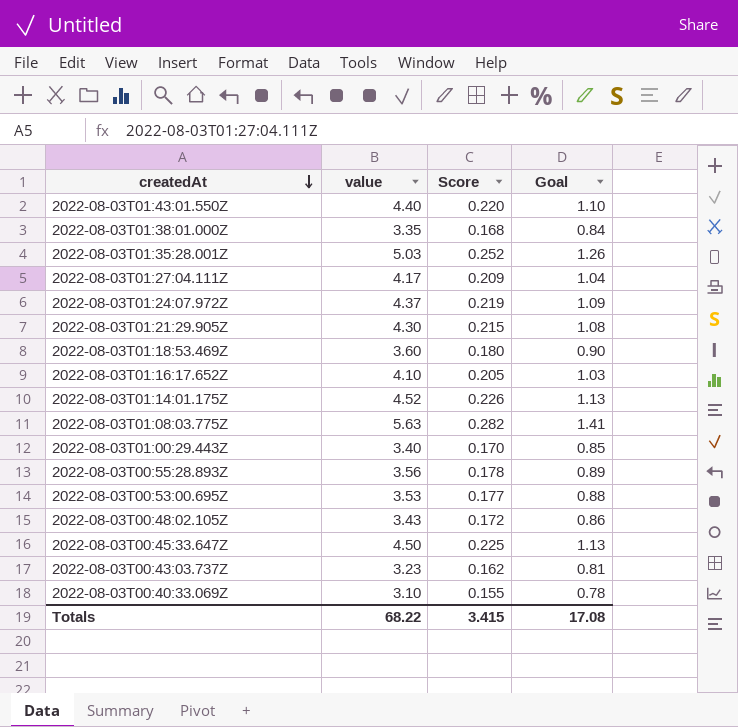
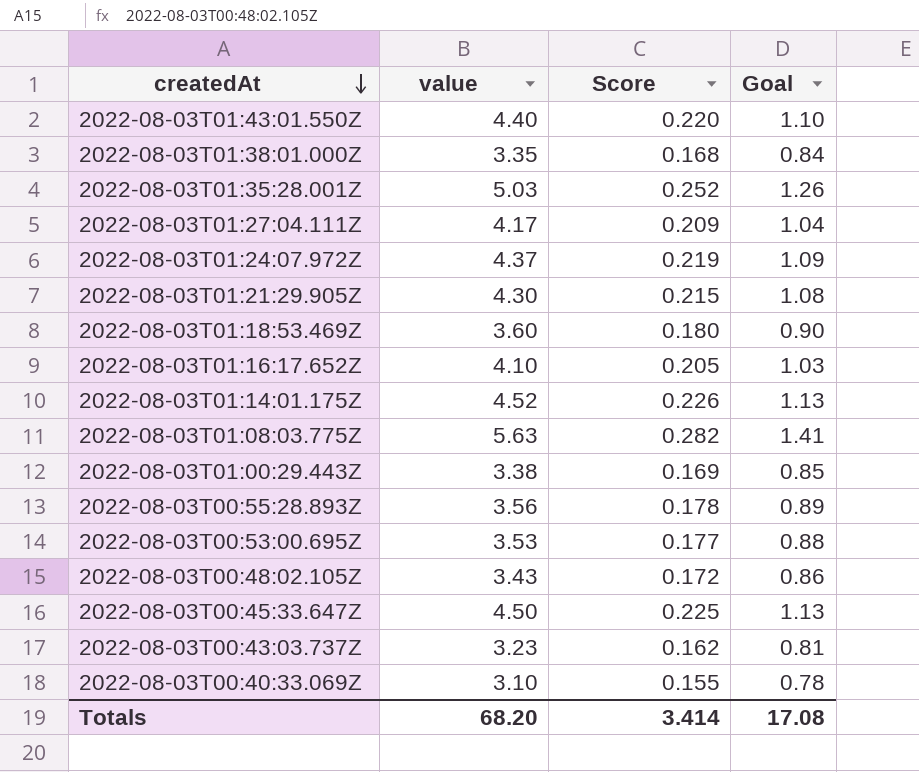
2022-08-03T01:00:29.443Z | value: 3.40 -> 3.38
2022-08-03T01:00:29.443Z | Score: 0.170 -> 0.169
Totals | value: 68.22 -> 68.20
Totals | Score: 3.415 -> 3.414

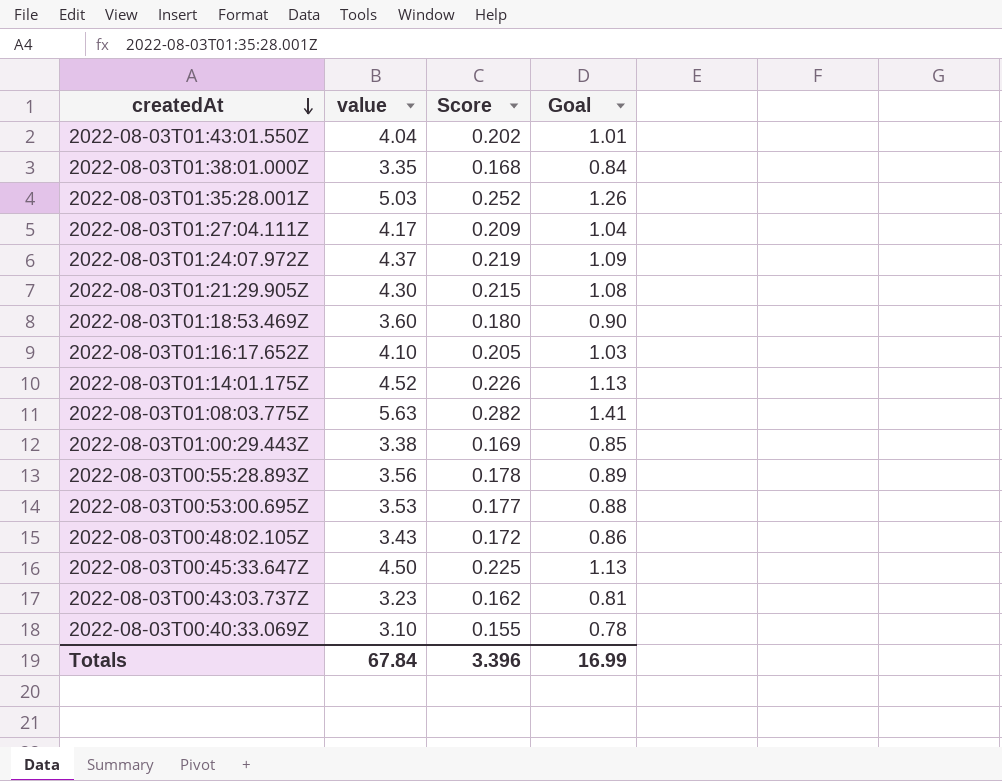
2022-08-03T01:43:01.550Z | value: 4.40 -> 4.04
2022-08-03T01:43:01.550Z | Score: 0.220 -> 0.202
2022-08-03T01:43:01.550Z | Goal: 1.10 -> 1.01
Totals | value: 68.20 -> 67.84
Totals | Score: 3.414 -> 3.396
Totals | Goal: 17.08 -> 16.99

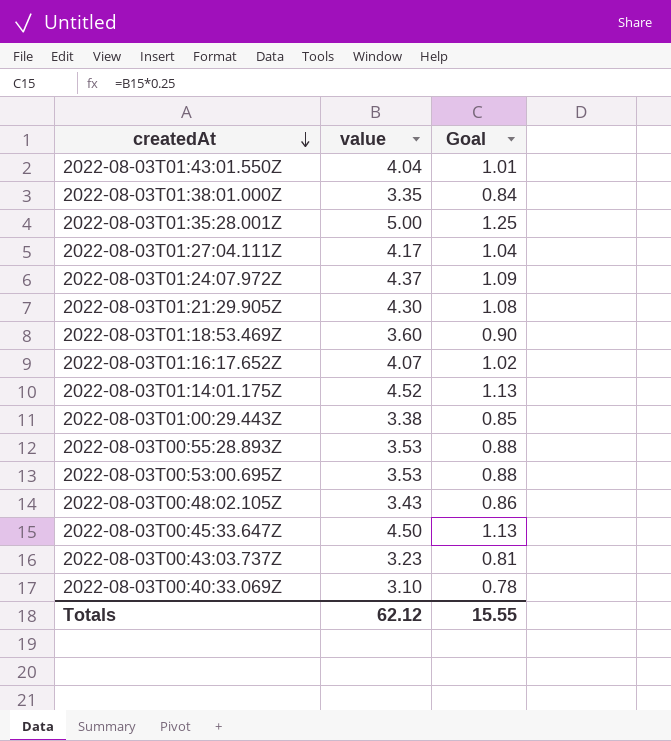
column Score | formula: [value] * 0.05 -> none
row 2022-08-03T01:08:03.775Z: 5.63 | 0.282 | 1.41 -> none
2022-08-03T01:35:28.001Z | value: 5.03 -> 5.00
2022-08-03T01:35:28.001Z | Goal: 1.26 -> 1.25
2022-08-03T01:16:17.652Z | value: 4.10 -> 4.07
2022-08-03T01:16:17.652Z | Goal: 1.03 -> 1.02
2022-08-03T00:55:28.893Z | value: 3.56 -> 3.53
2022-08-03T00:55:28.893Z | Goal: 0.89 -> 0.88
Totals | value: 67.84 -> 62.12
Totals | Goal: 16.99 -> 15.55

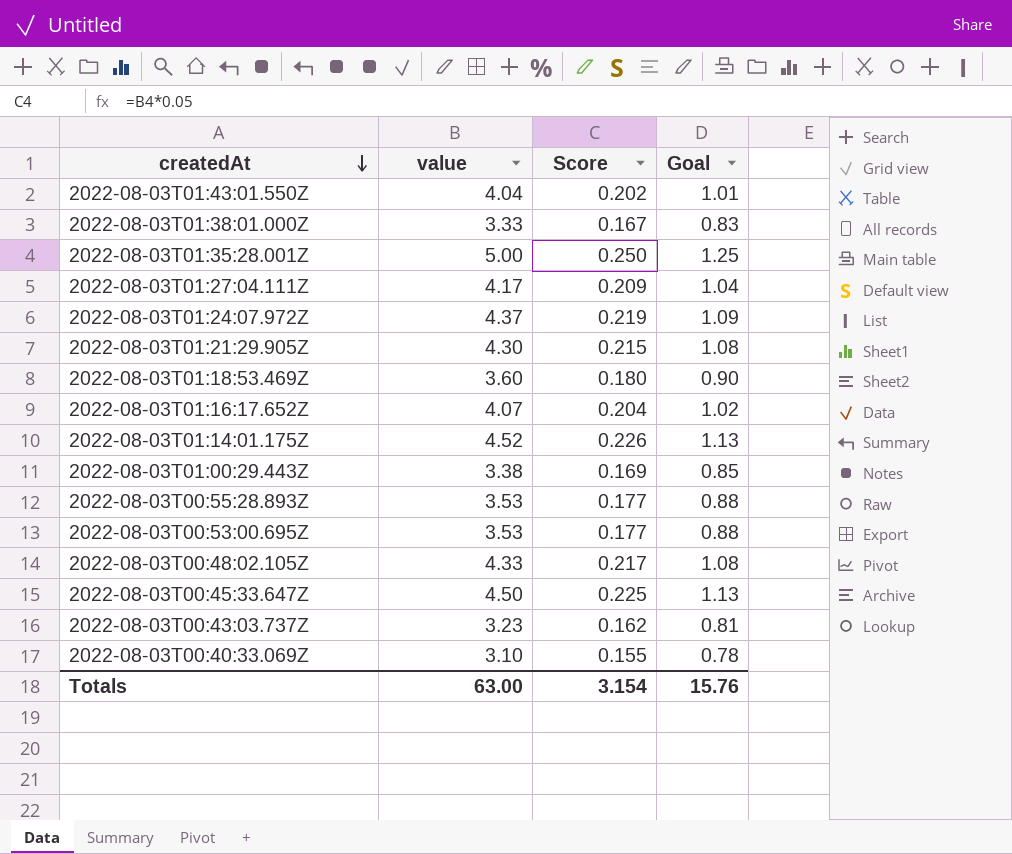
column Score | formula: none -> [value] * 0.05
2022-08-03T01:38:01.000Z | value: 3.35 -> 3.33
2022-08-03T01:38:01.000Z | Goal: 0.84 -> 0.83
2022-08-03T00:48:02.105Z | value: 3.43 -> 4.33
2022-08-03T00:48:02.105Z | Goal: 0.86 -> 1.08
Totals | value: 62.12 -> 63.00
Totals | Goal: 15.55 -> 15.76

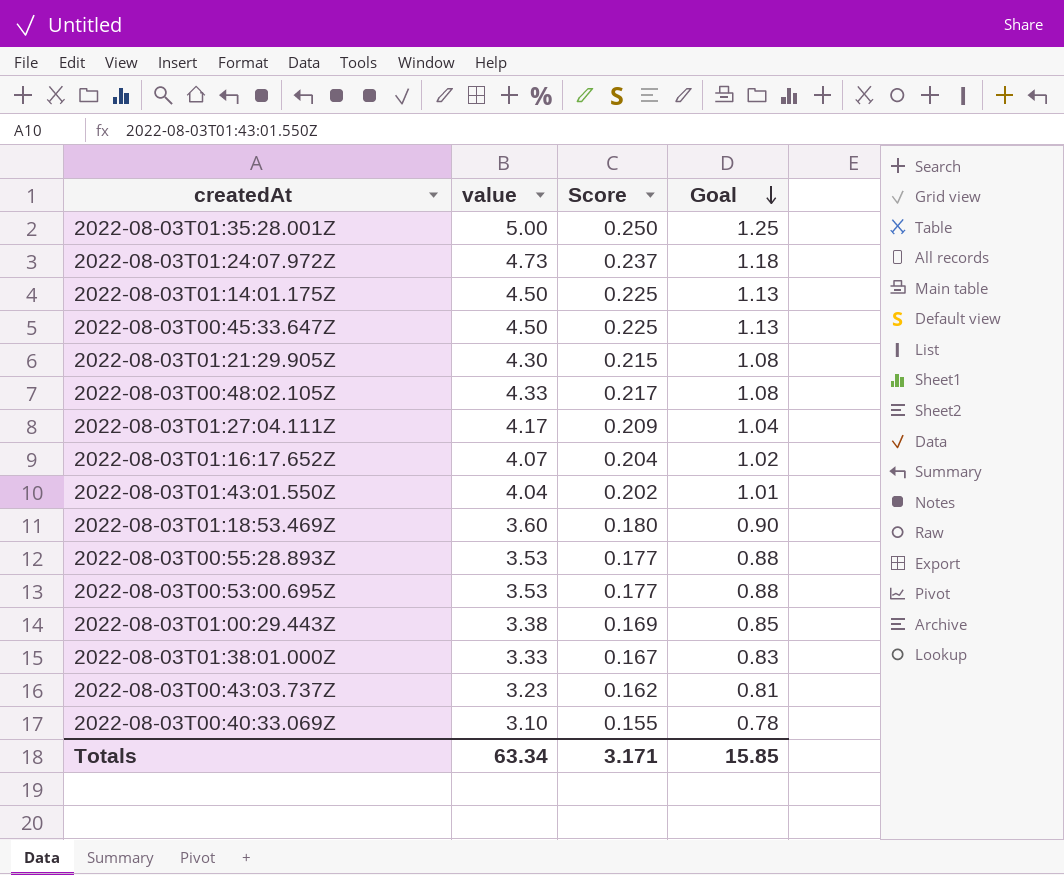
row order: createdAt descending -> Goal descending
2022-08-03T01:24:07.972Z | value: 4.37 -> 4.73
2022-08-03T01:24:07.972Z | Score: 0.219 -> 0.237
2022-08-03T01:24:07.972Z | Goal: 1.09 -> 1.18
2022-08-03T01:14:01.175Z | value: 4.52 -> 4.50
2022-08-03T01:14:01.175Z | Score: 0.226 -> 0.225
Totals | value: 63.00 -> 63.34
Totals | Score: 3.154 -> 3.171
Totals | Goal: 15.76 -> 15.85

